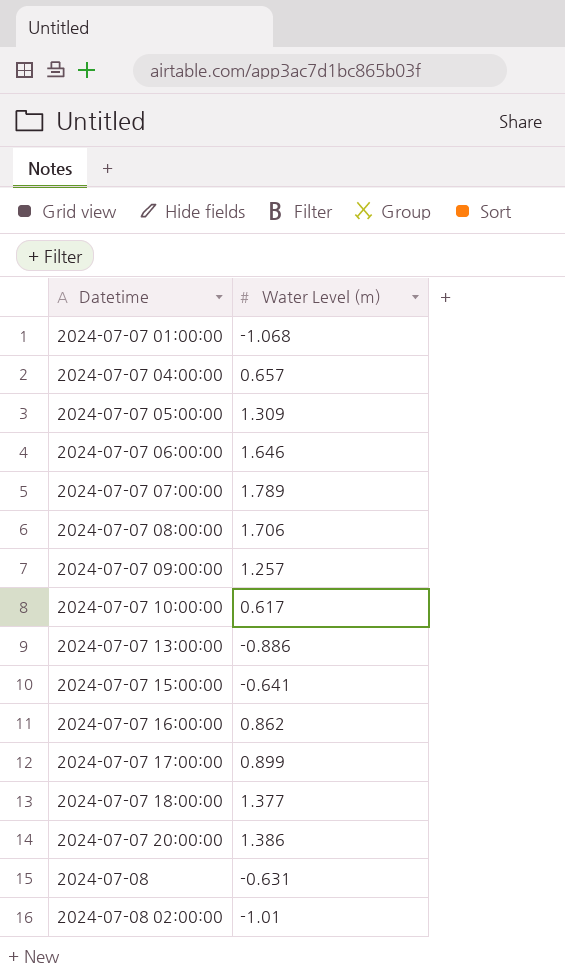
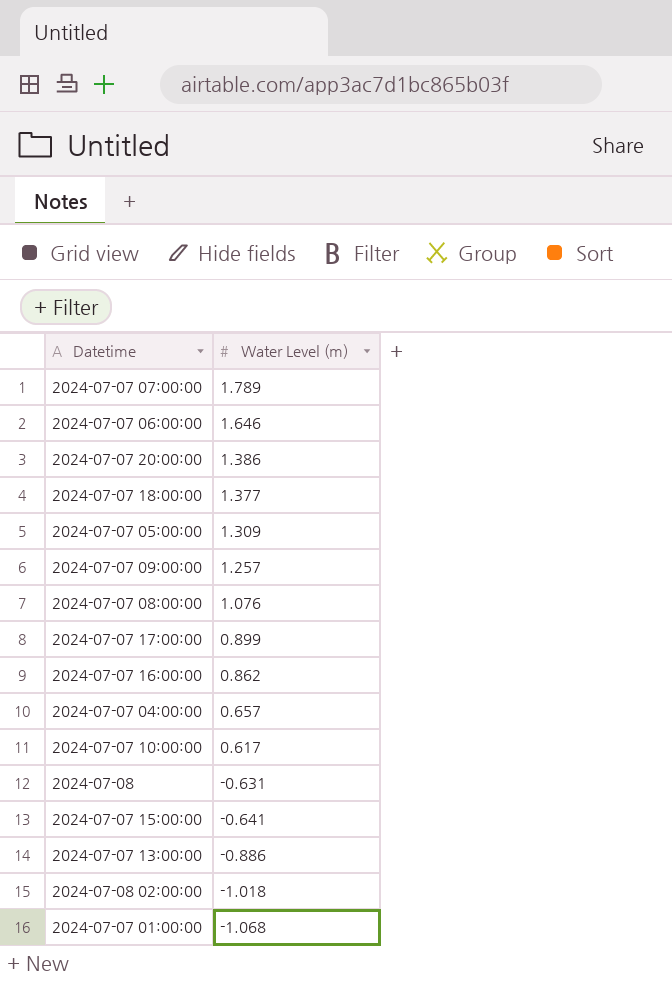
row order: Datetime ascending -> Water Level (m) descending
2024-07-07 08:00:00 | Water Level (m): 1.706 -> 1.076
2024-07-08 02:00:00 | Water Level (m): -1.01 -> -1.018

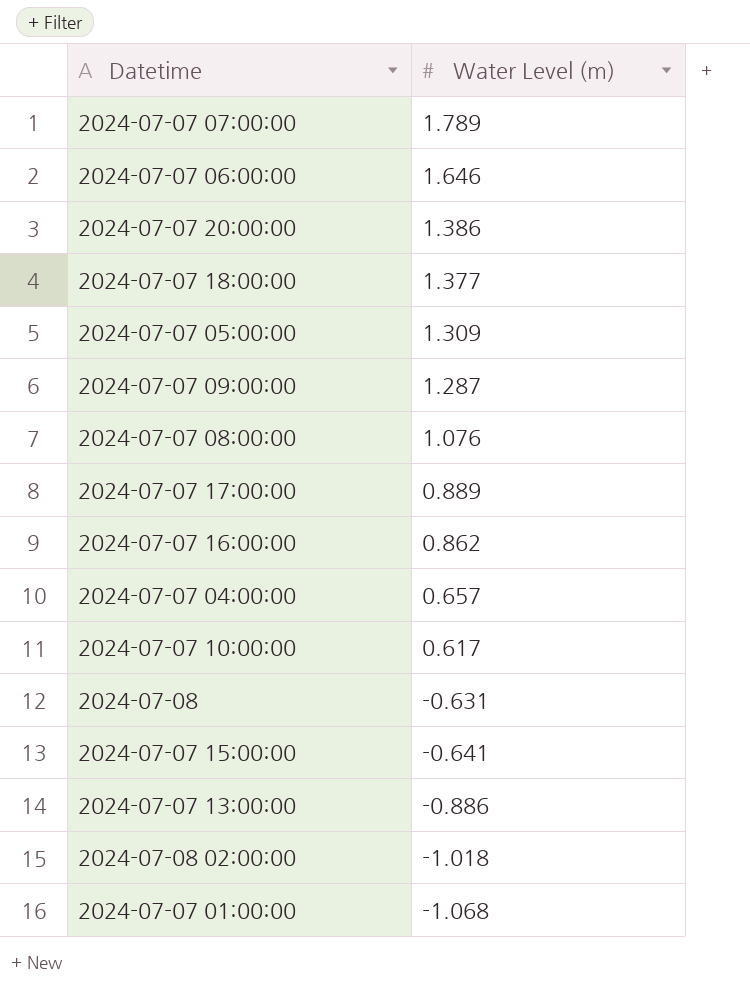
2024-07-07 09:00:00 | Water Level (m): 1.257 -> 1.287
2024-07-07 17:00:00 | Water Level (m): 0.899 -> 0.889

